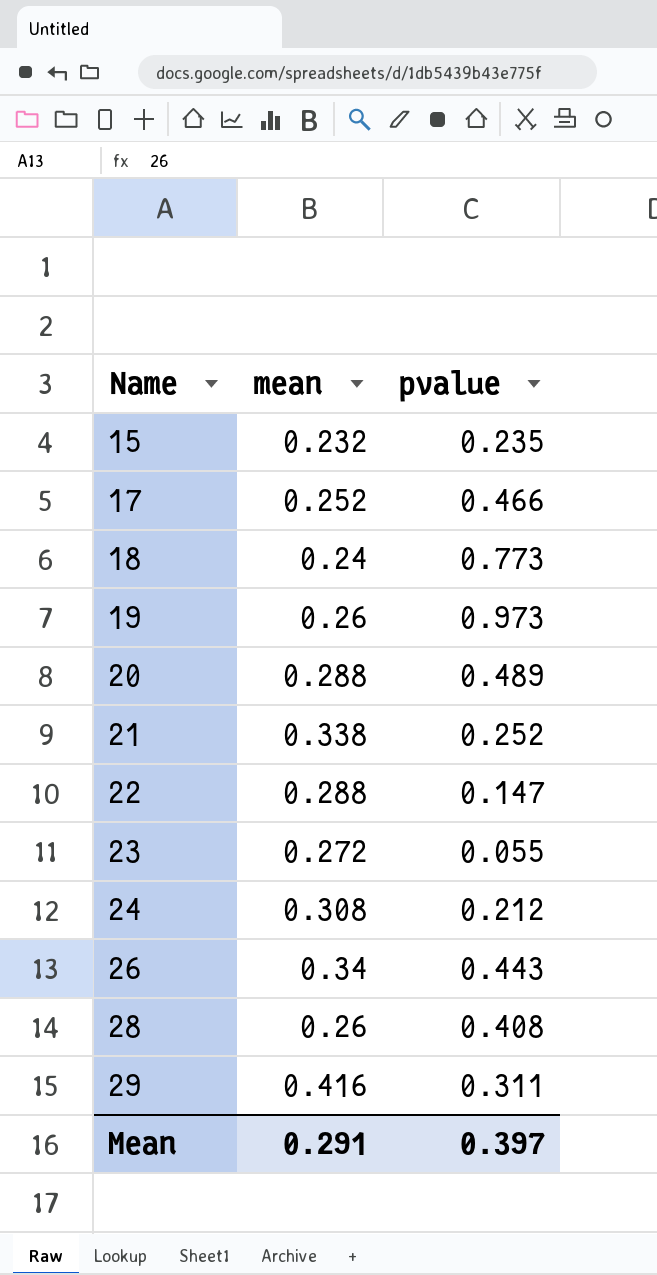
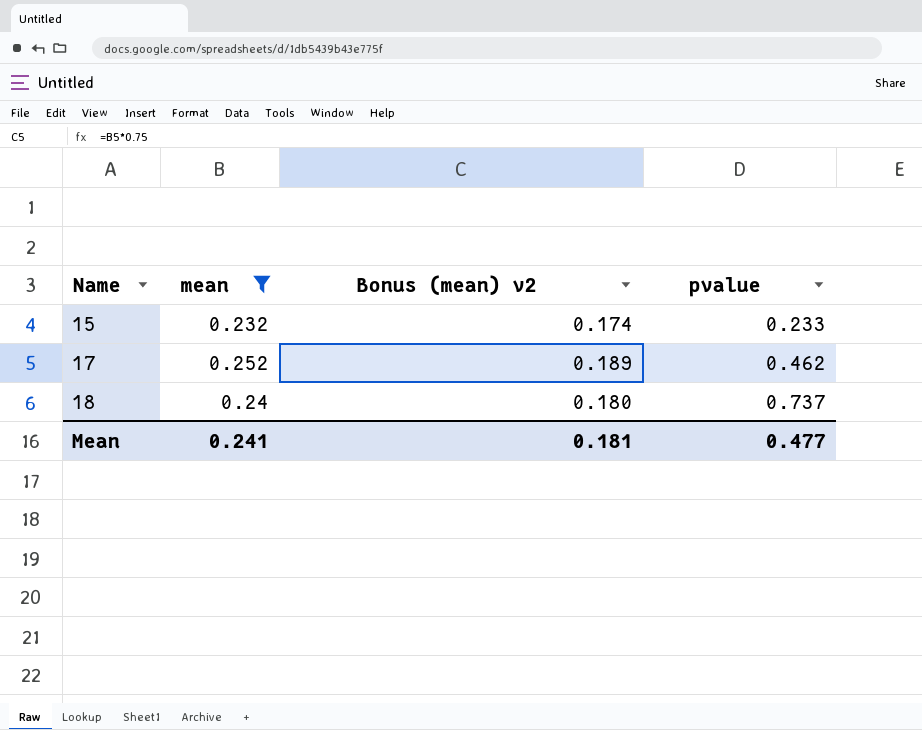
filter: none -> mean <= 0.252
column Bonus (mean) v2 | formula: none -> [mean] * 0.75
15 | pvalue: 0.235 -> 0.233
17 | pvalue: 0.466 -> 0.462
18 | pvalue: 0.773 -> 0.737
Mean | mean: 0.291 -> 0.241
Mean | pvalue: 0.397 -> 0.477

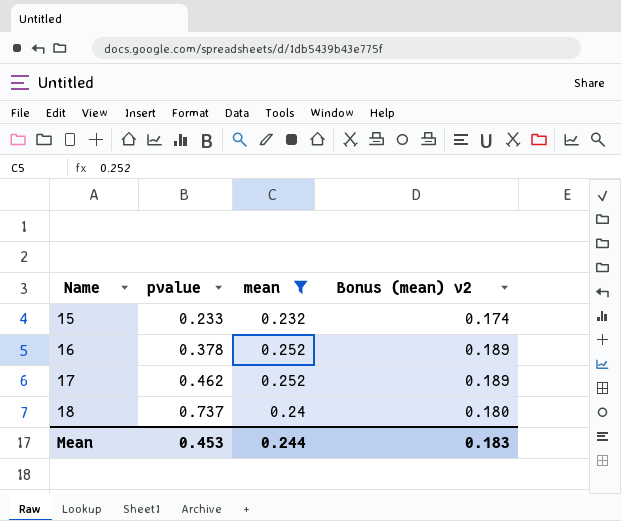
column pvalue | position: 4 -> 2
row 16: none -> 0.378 | 0.252 | 0.189
Mean | pvalue: 0.477 -> 0.453
Mean | mean: 0.241 -> 0.244
Mean | Bonus (mean) v2: 0.181 -> 0.183

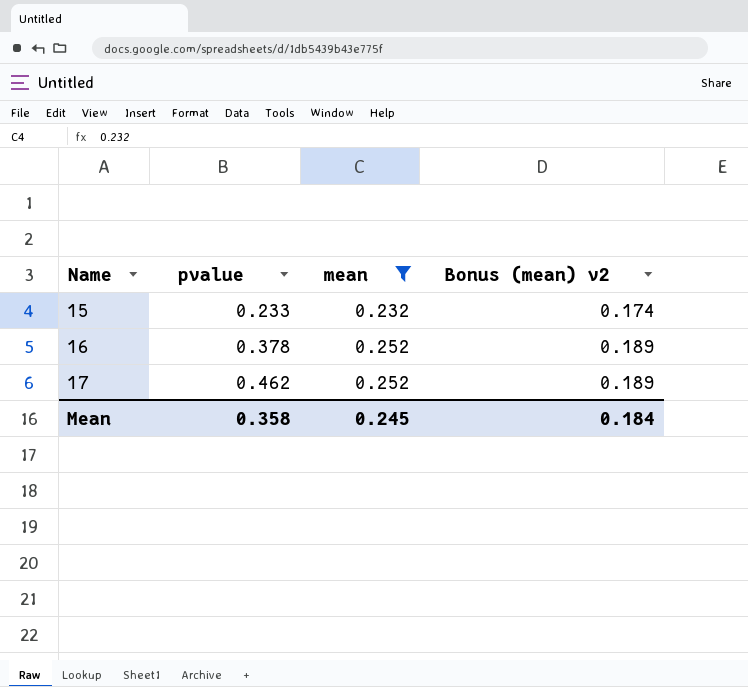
row 18: 0.737 | 0.24 | 0.180 -> none
Mean | pvalue: 0.453 -> 0.358
Mean | mean: 0.244 -> 0.245
Mean | Bonus (mean) v2: 0.183 -> 0.184

